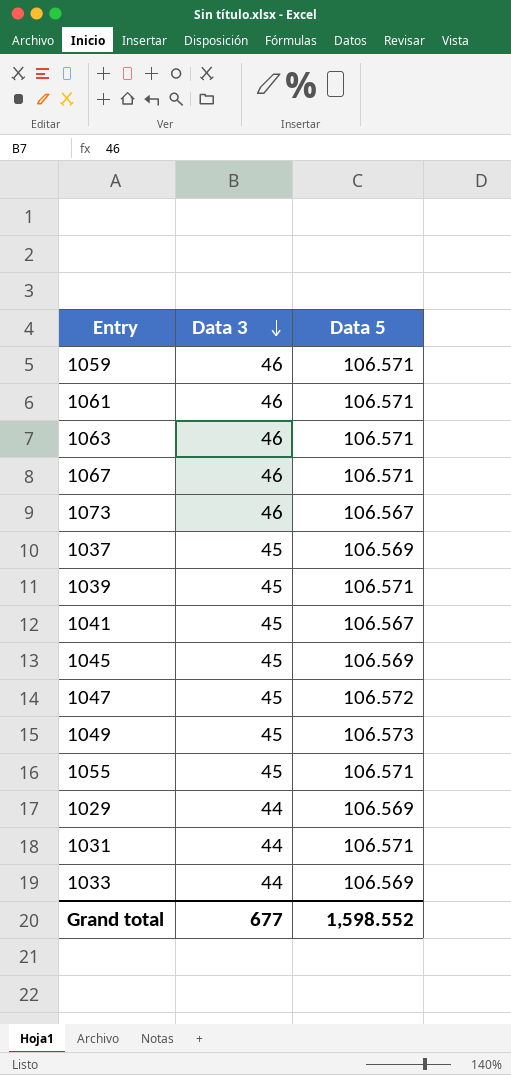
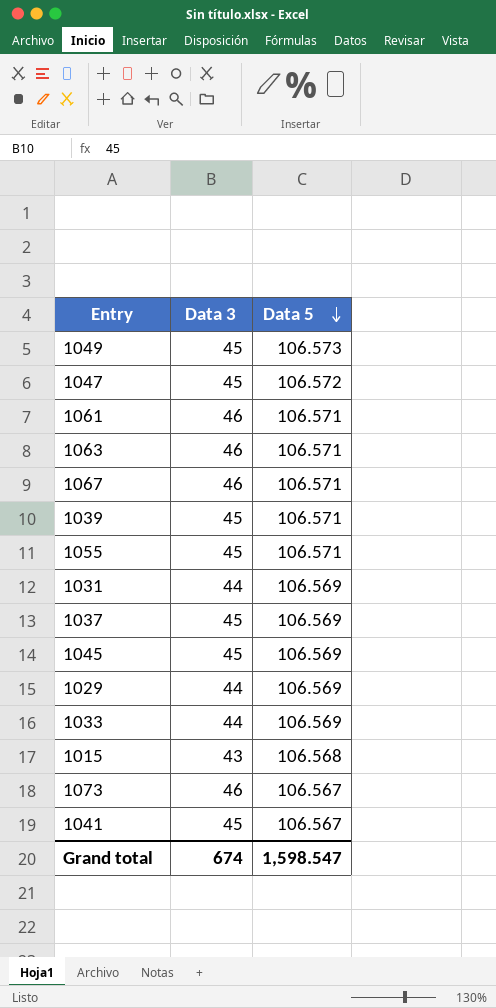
row order: Data 3 descending -> Data 5 descending
row 1059: 46 | 106.571 -> none
1031 | Data 5: 106.571 -> 106.569
row 1015: none -> 43 | 106.568
Grand total | Data 3: 677 -> 674
Grand total | Data 5: 1,598.552 -> 1,598.547

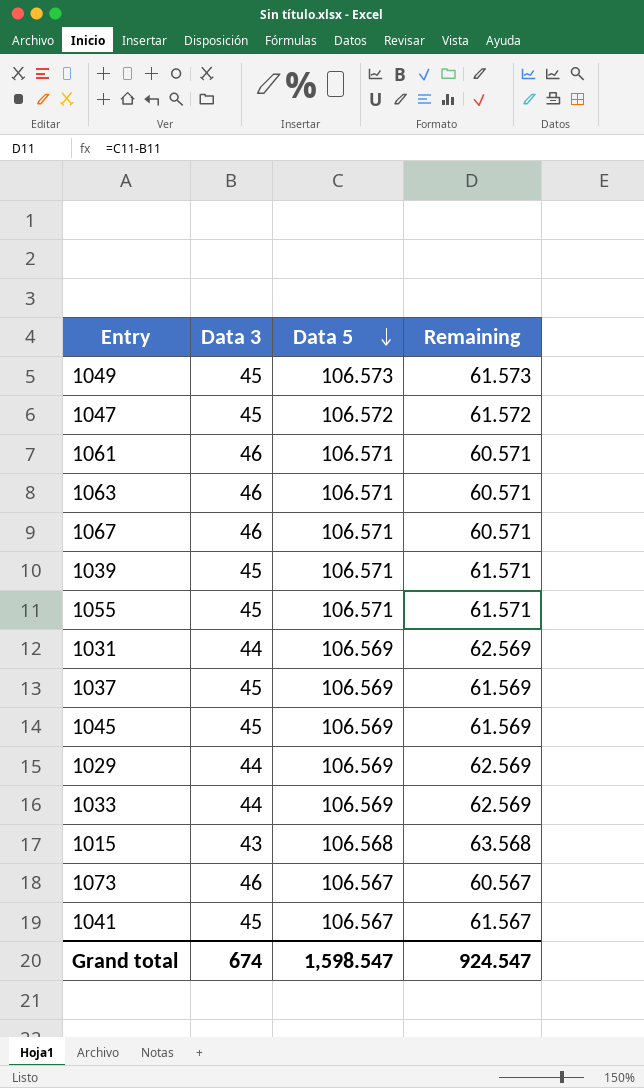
column Remaining | formula: none -> [Data 5] - [Data 3]

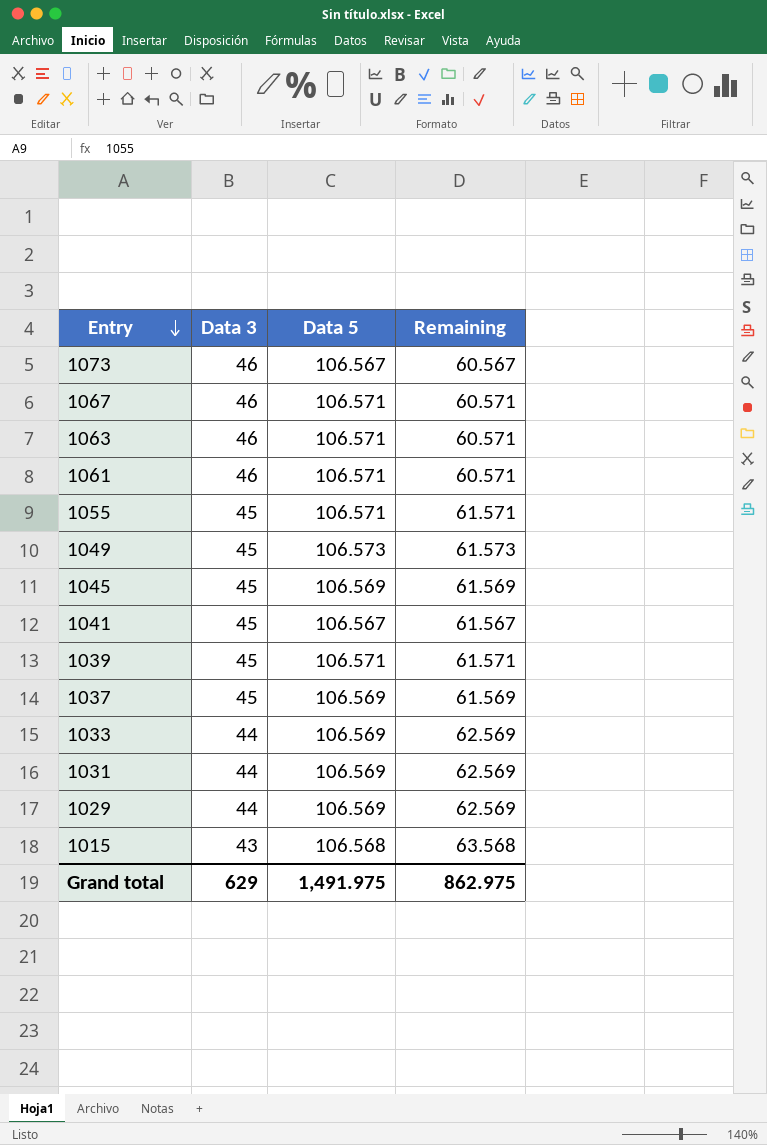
row order: Data 5 descending -> Entry descending
row 1047: 45 | 106.572 | 61.572 -> none
Grand total | Data 3: 674 -> 629
Grand total | Data 5: 1,598.547 -> 1,491.975
Grand total | Remaining: 924.547 -> 862.975

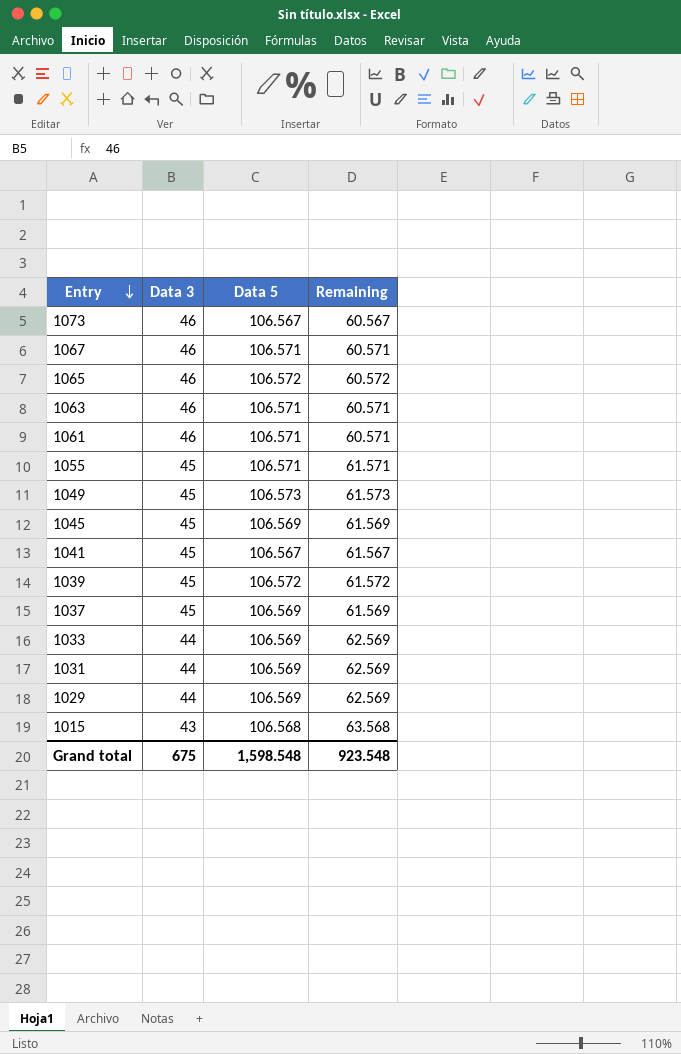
row 1065: none -> 46 | 106.572 | 60.572
1039 | Data 5: 106.571 -> 106.572
1039 | Remaining: 61.571 -> 61.572
Grand total | Data 3: 629 -> 675
Grand total | Data 5: 1,491.975 -> 1,598.548
Grand total | Remaining: 862.975 -> 923.548

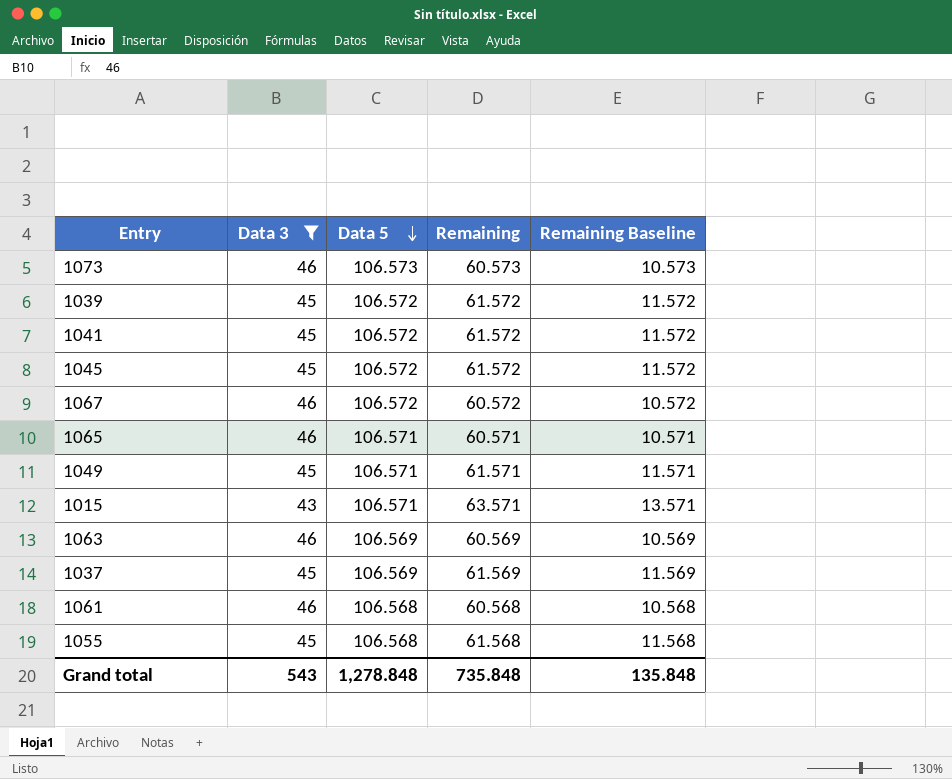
filter: none -> Data 3 != 44
row order: Entry descending -> Data 5 descending
column Remaining Baseline | formula: none -> [Remaining] - 50
1073 | Data 5: 106.567 -> 106.573
1073 | Remaining: 60.567 -> 60.573
1041 | Data 5: 106.567 -> 106.572
1041 | Remaining: 61.567 -> 61.572
1045 | Data 5: 106.569 -> 106.572
1045 | Remaining: 61.569 -> 61.572
1067 | Data 5: 106.571 -> 106.572
1067 | Remaining: 60.571 -> 60.572
1065 | Data 5: 106.572 -> 106.571
1065 | Remaining: 60.572 -> 60.571
1049 | Data 5: 106.573 -> 106.571
1049 | Remaining: 61.573 -> 61.571
1015 | Data 5: 106.568 -> 106.571
1015 | Remaining: 63.568 -> 63.571
1063 | Data 5: 106.571 -> 106.569
1063 | Remaining: 60.571 -> 60.569
1061 | Data 5: 106.571 -> 106.568
1061 | Remaining: 60.571 -> 60.568
1055 | Data 5: 106.571 -> 106.568
1055 | Remaining: 61.571 -> 61.568
Grand total | Data 3: 675 -> 543
Grand total | Data 5: 1,598.548 -> 1,278.848
Grand total | Remaining: 923.548 -> 735.848

